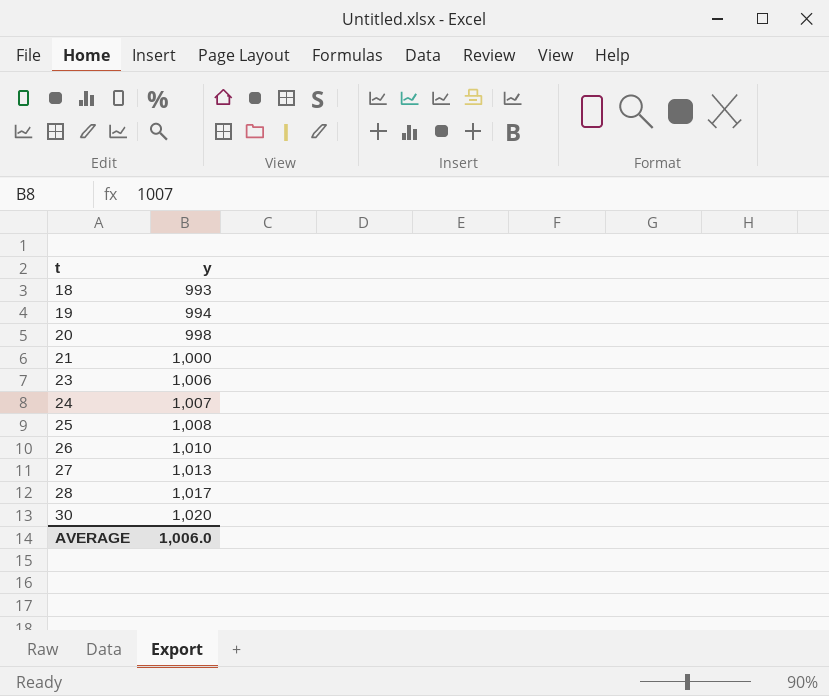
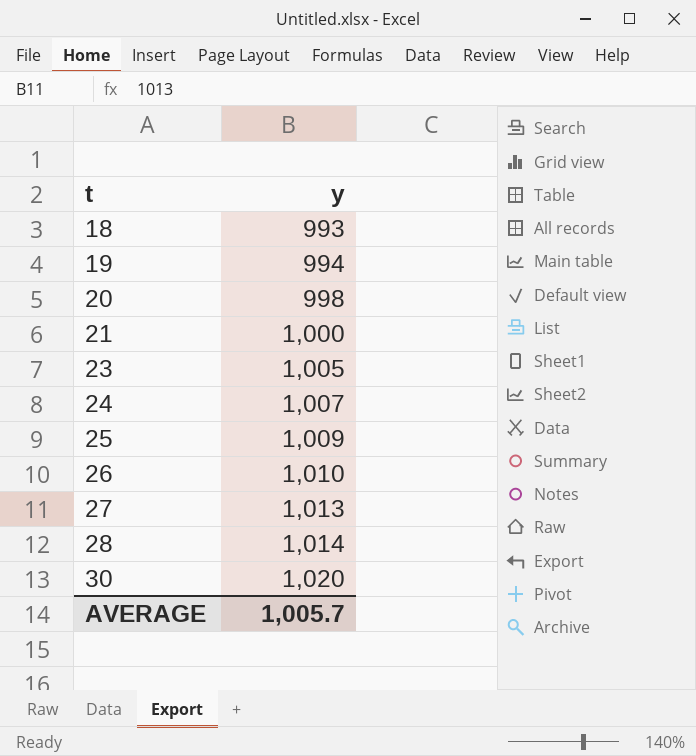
23 | y: 1,006 -> 1,005
25 | y: 1,008 -> 1,009
28 | y: 1,017 -> 1,014
AVERAGE | y: 1,006.0 -> 1,005.7

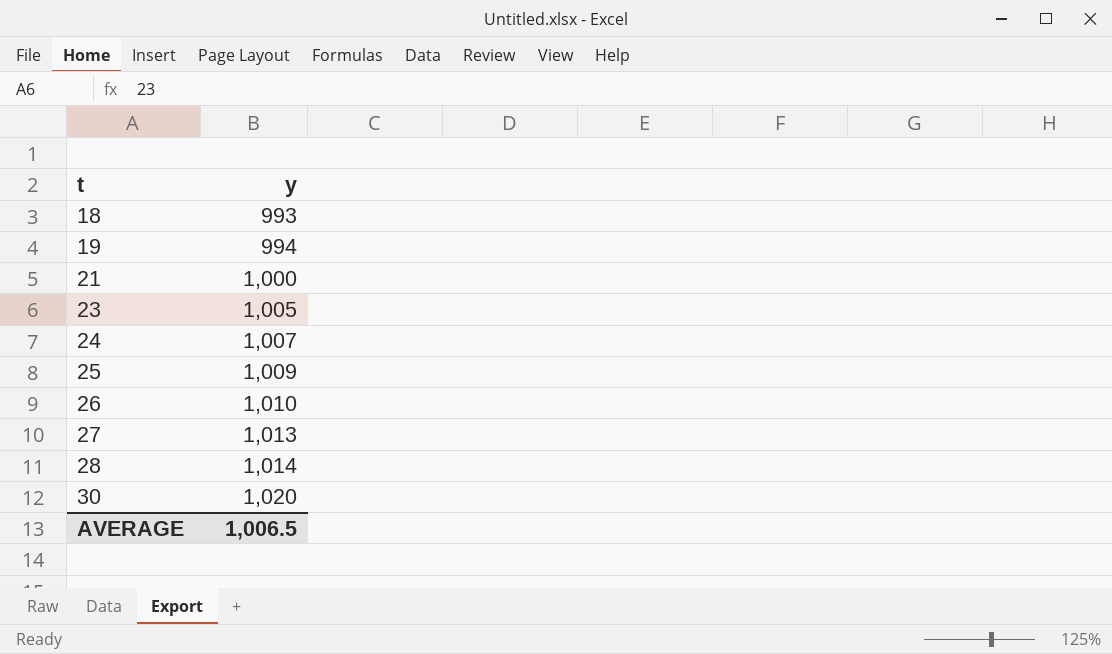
row 20: 998 -> none
AVERAGE | y: 1,005.7 -> 1,006.5

